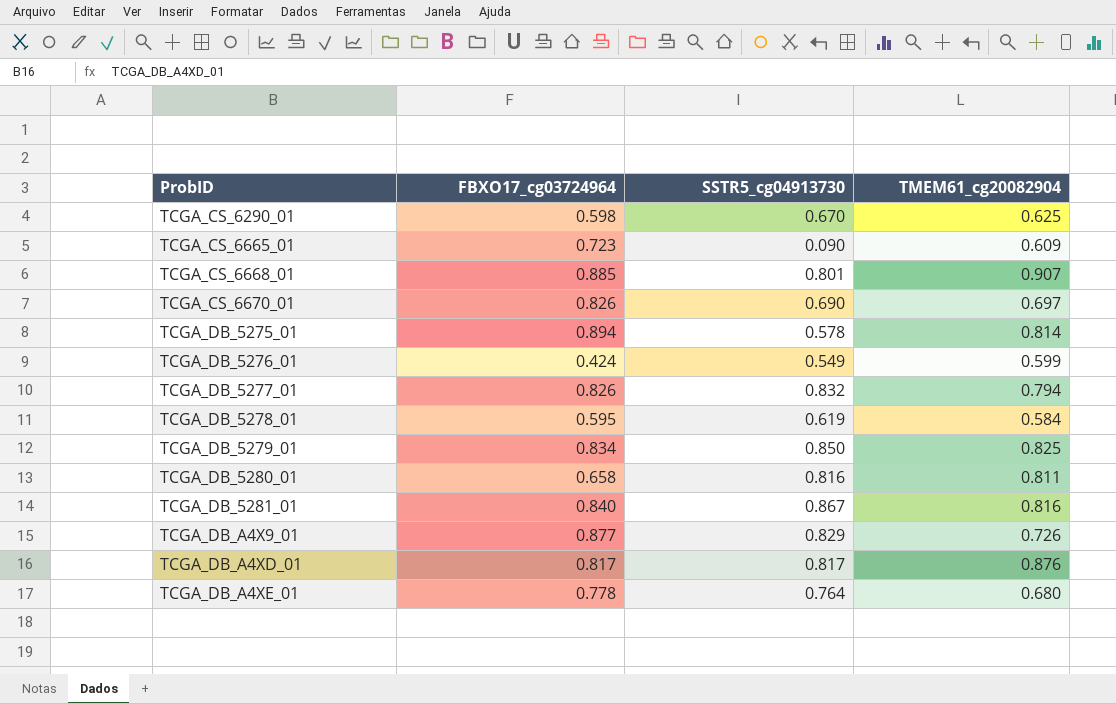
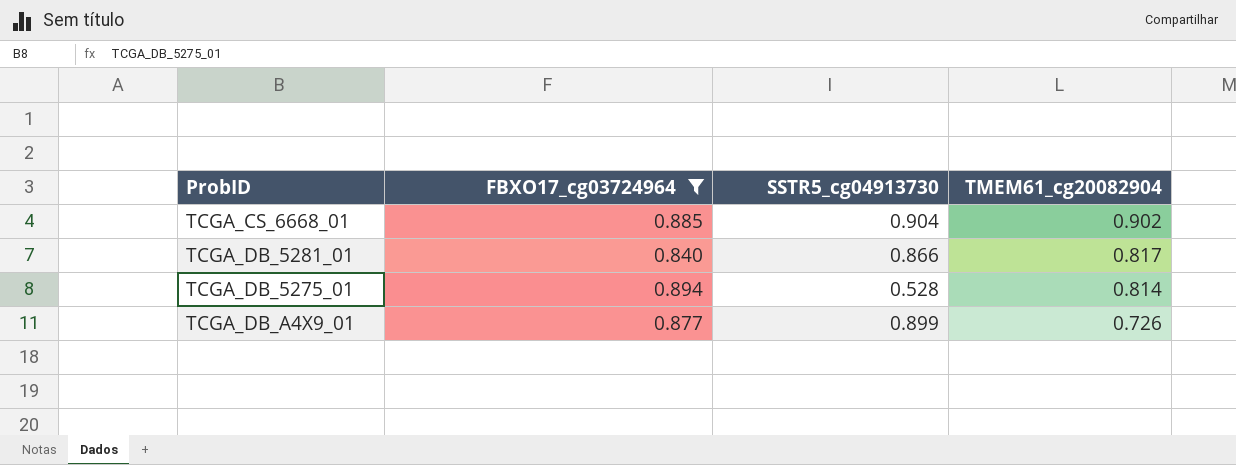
filter: none -> FBXO17_cg03724964 >= 0.840
row order: ProbID ascending -> TMEM61_cg20082904 descending
TCGA_CS_6668_01 | SSTR5_cg04913730: 0.801 -> 0.904
TCGA_CS_6668_01 | TMEM61_cg20082904: 0.907 -> 0.902
TCGA_DB_5281_01 | SSTR5_cg04913730: 0.867 -> 0.866
TCGA_DB_5281_01 | TMEM61_cg20082904: 0.816 -> 0.817
TCGA_DB_5275_01 | SSTR5_cg04913730: 0.578 -> 0.528
TCGA_DB_A4X9_01 | SSTR5_cg04913730: 0.829 -> 0.899

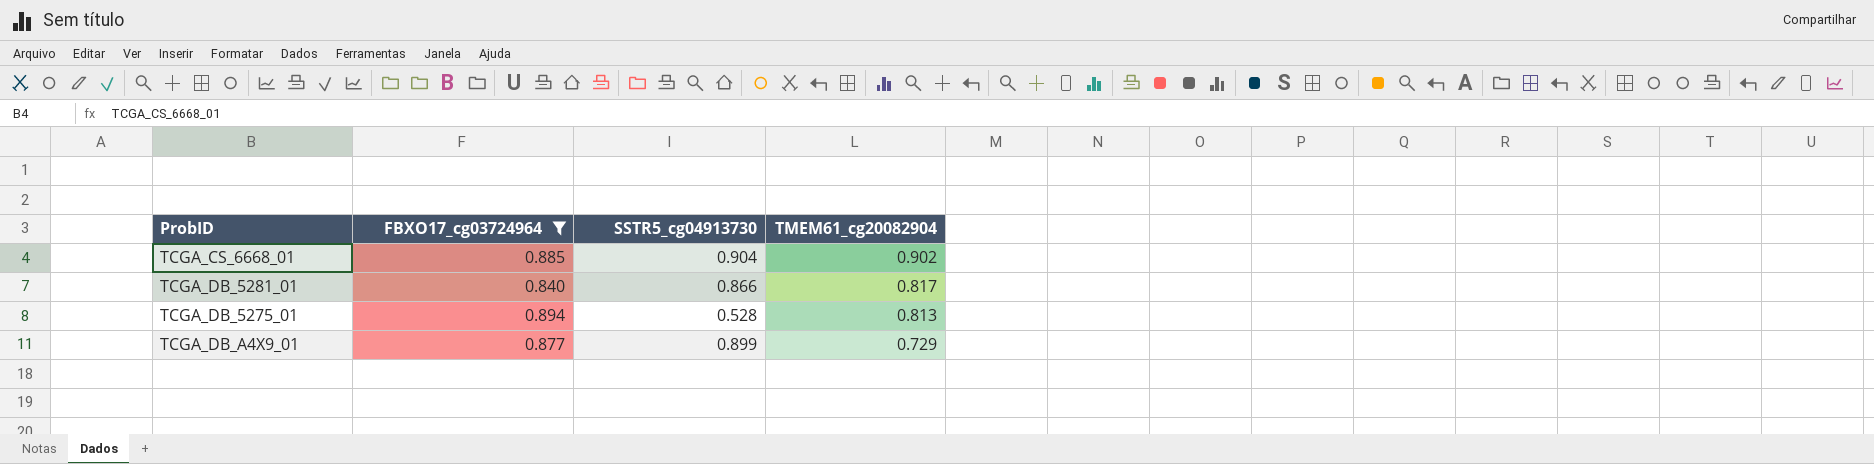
TCGA_DB_5275_01 | TMEM61_cg20082904: 0.814 -> 0.813
TCGA_DB_A4X9_01 | TMEM61_cg20082904: 0.726 -> 0.729

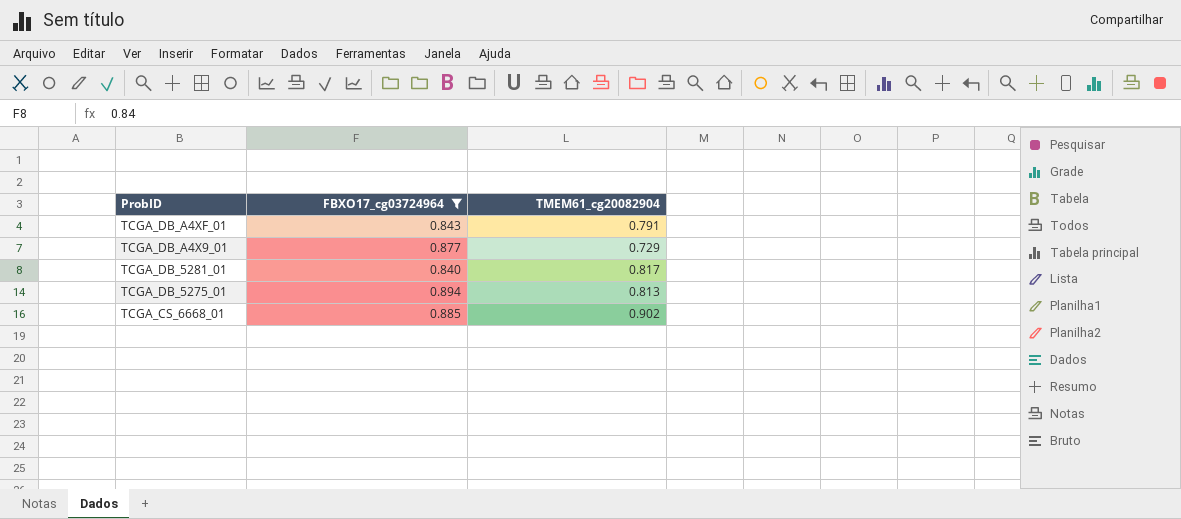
row order: TMEM61_cg20082904 descending -> ProbID descending
column SSTR5_cg04913730 | position: 3 -> none
row TCGA_DB_A4XF_01: none -> 0.843 | 0.791

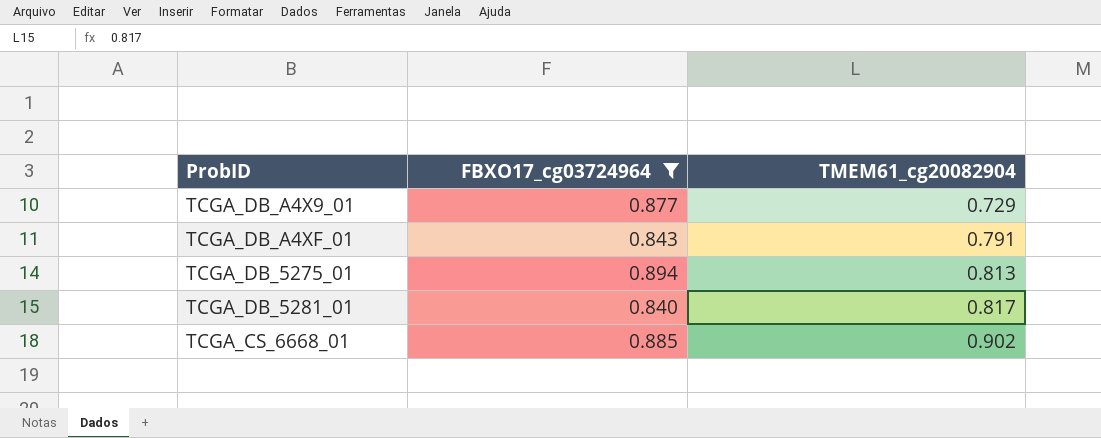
row order: ProbID descending -> TMEM61_cg20082904 ascending

